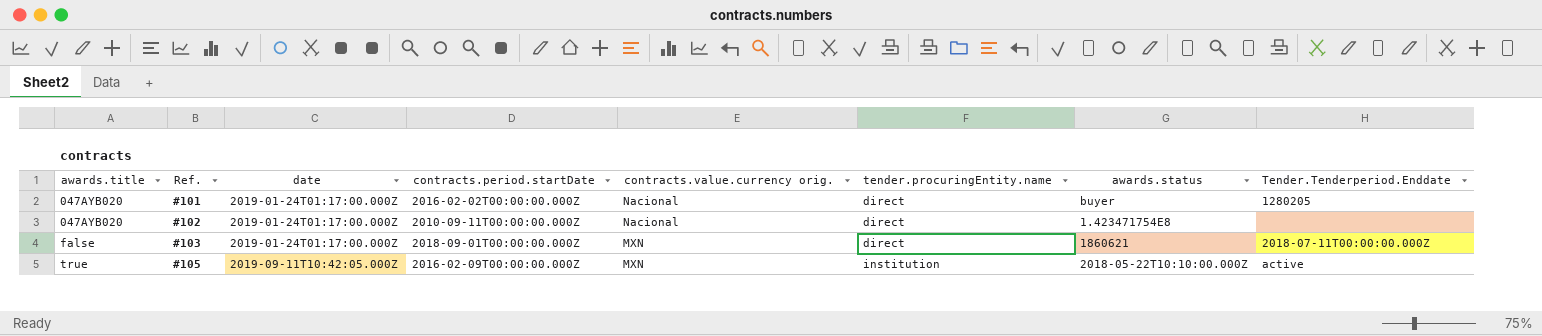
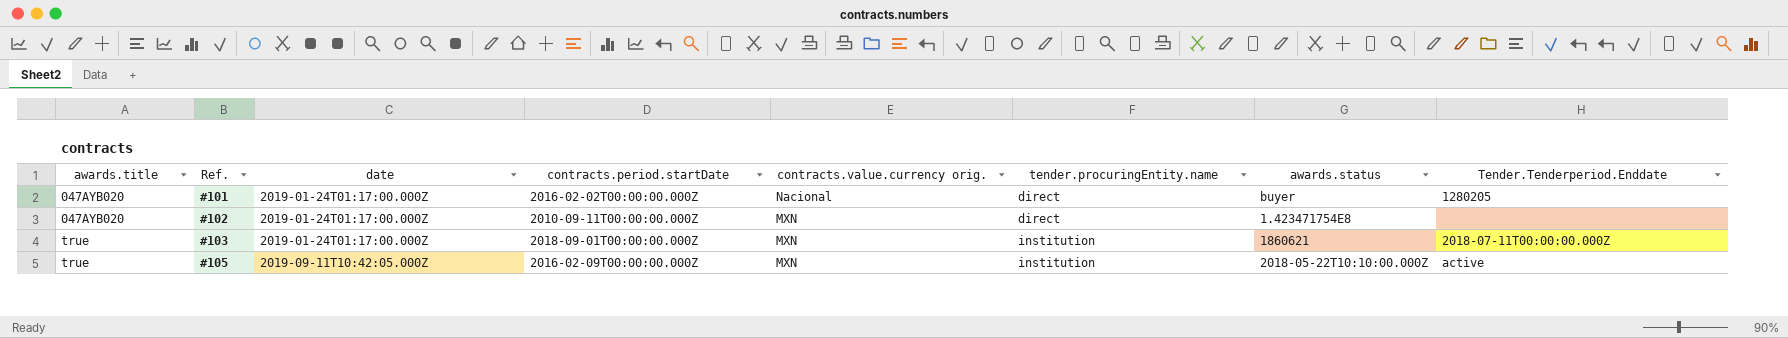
#102 | contracts.value.currency orig.: Nacional -> MXN
#103 | awards.title: false -> true
#103 | tender.procuringEntity.name: direct -> institution

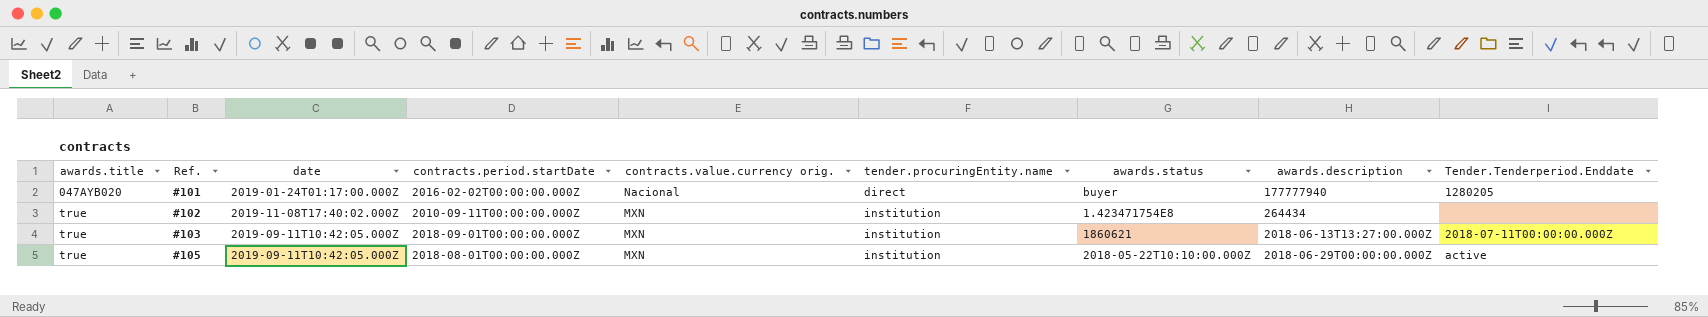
column awards.description | position: none -> 8
#102 | awards.title: 047AYB020 -> true
#102 | date: 2019-01-24T01:17:00.000Z -> 2019-11-08T17:40:02.000Z
#102 | tender.procuringEntity.name: direct -> institution
#103 | date: 2019-01-24T01:17:00.000Z -> 2019-09-11T10:42:05.000Z
#105 | contracts.period.startDate: 2016-02-09T00:00:00.000Z -> 2018-08-01T00:00:00.000Z

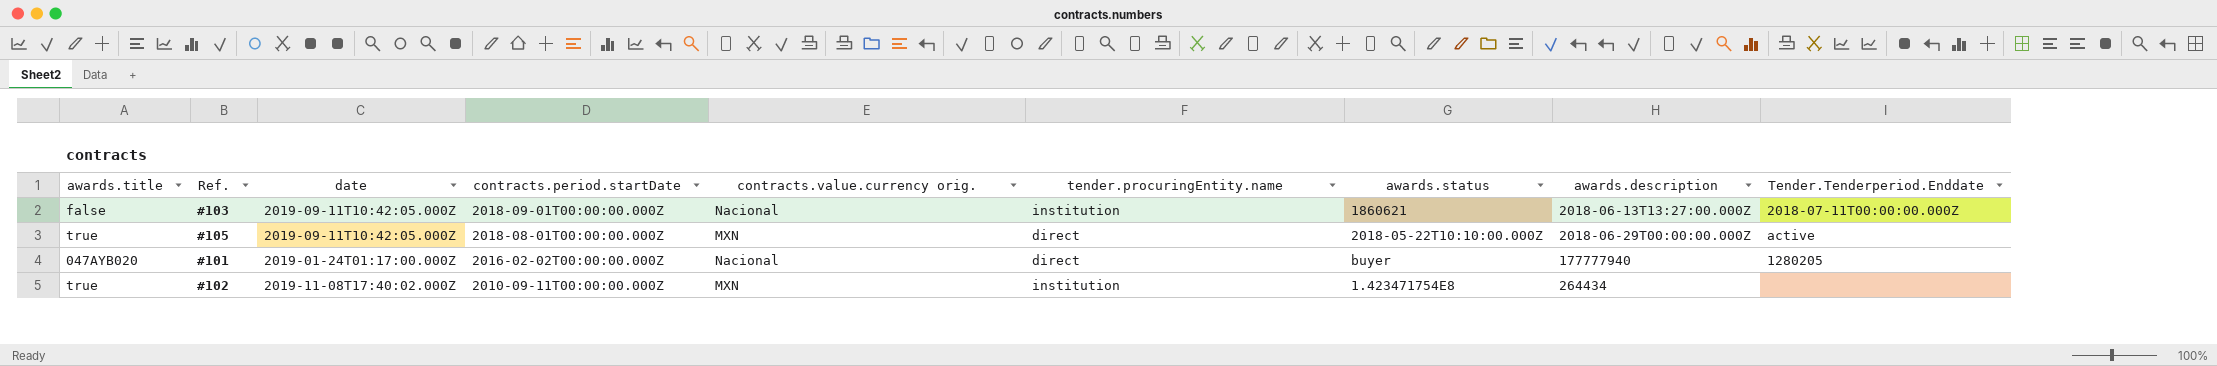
row order: awards.title ascending -> contracts.period.startDate descending
#103 | awards.title: true -> false
#103 | contracts.value.currency orig.: MXN -> Nacional
#105 | tender.procuringEntity.name: institution -> direct

